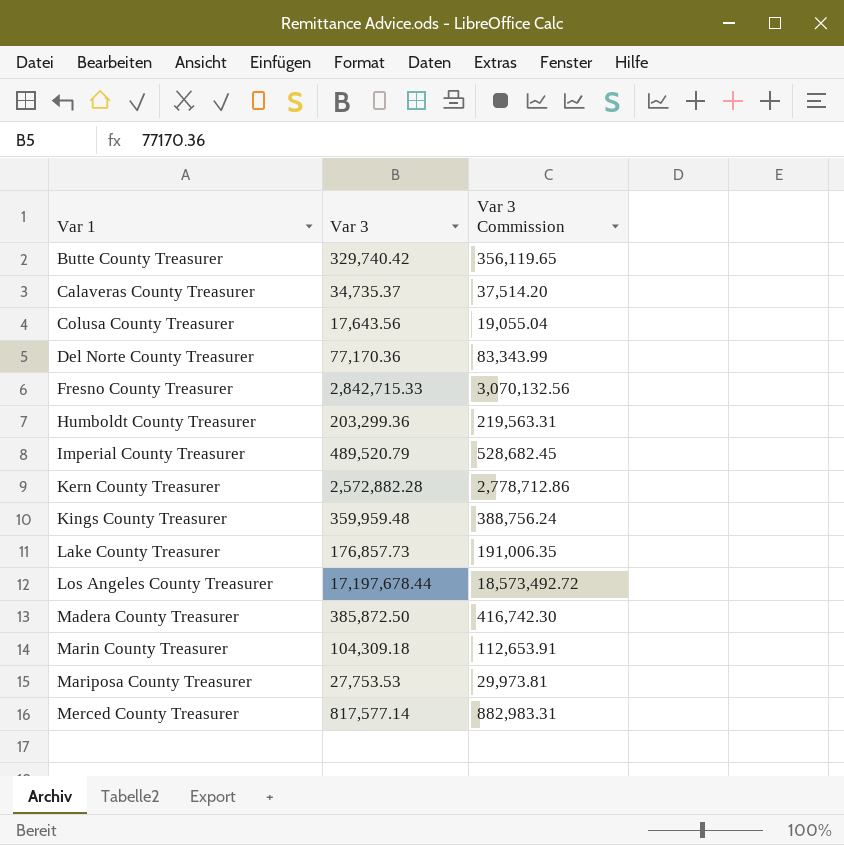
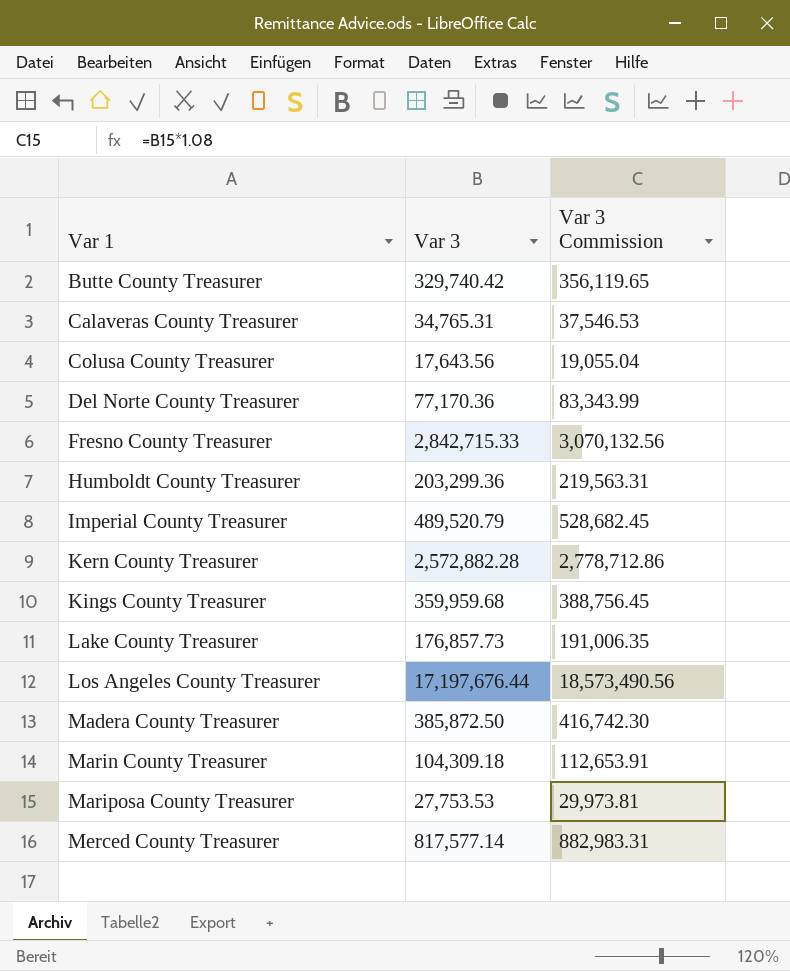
Calaveras County Treasurer | Var 3: 34,735.37 -> 34,765.31
Calaveras County Treasurer | Var 3 Commission: 37,514.20 -> 37,546.53
Kings County Treasurer | Var 3: 359,959.48 -> 359,959.68
Kings County Treasurer | Var 3 Commission: 388,756.24 -> 388,756.45
Los Angeles County Treasurer | Var 3: 17,197,678.44 -> 17,197,676.44
Los Angeles County Treasurer | Var 3 Commission: 18,573,492.72 -> 18,573,490.56

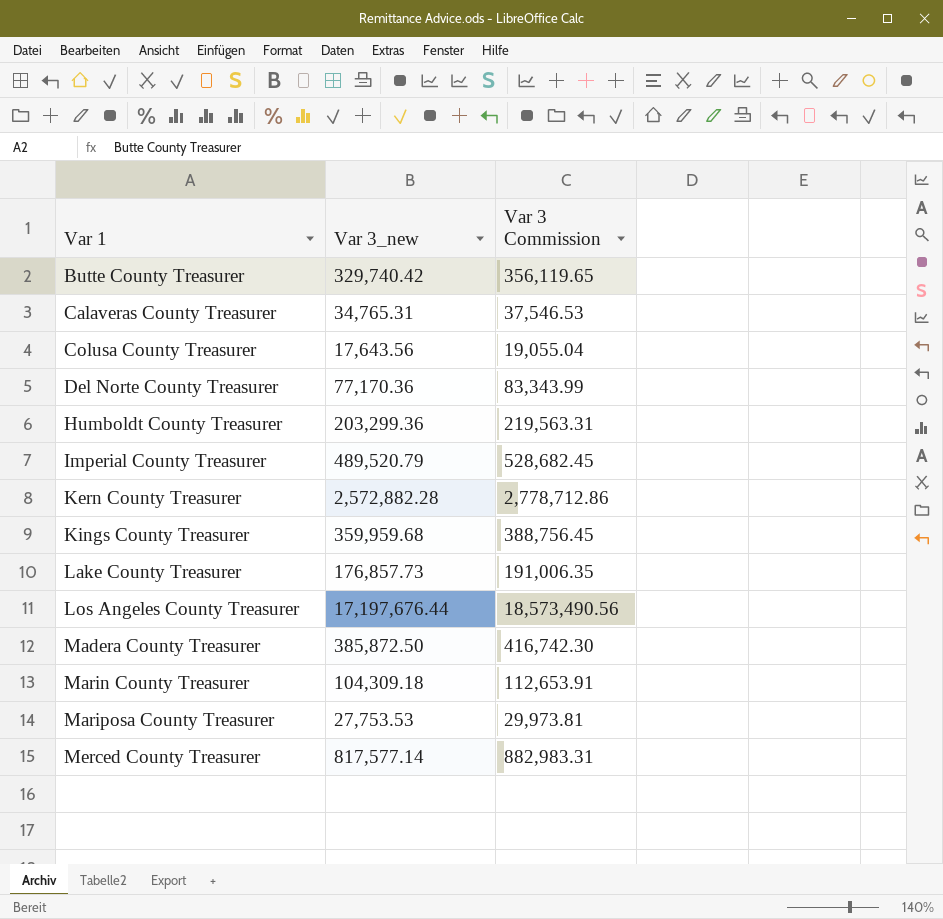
column name: Var 3 -> Var 3_new
row Fresno County Treasurer: 2,842,715.33 | 3,070,132.56 -> none

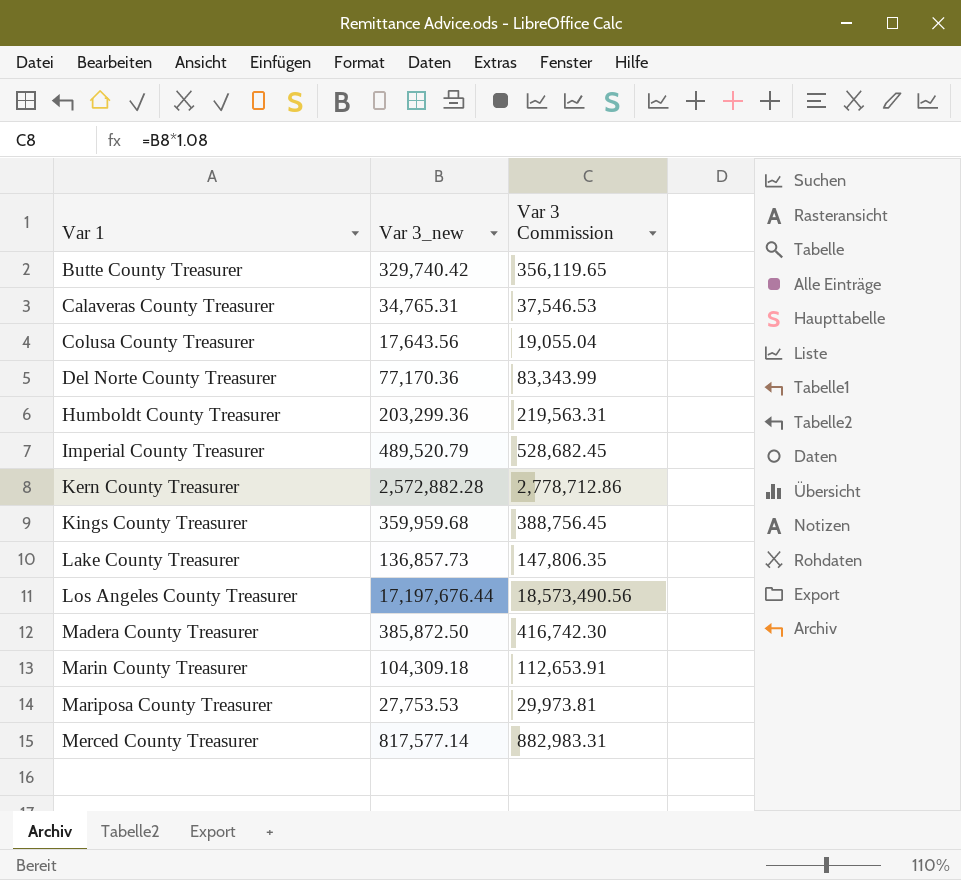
Lake County Treasurer | Var 3_new: 176,857.73 -> 136,857.73
Lake County Treasurer | Var 3 Commission: 191,006.35 -> 147,806.35

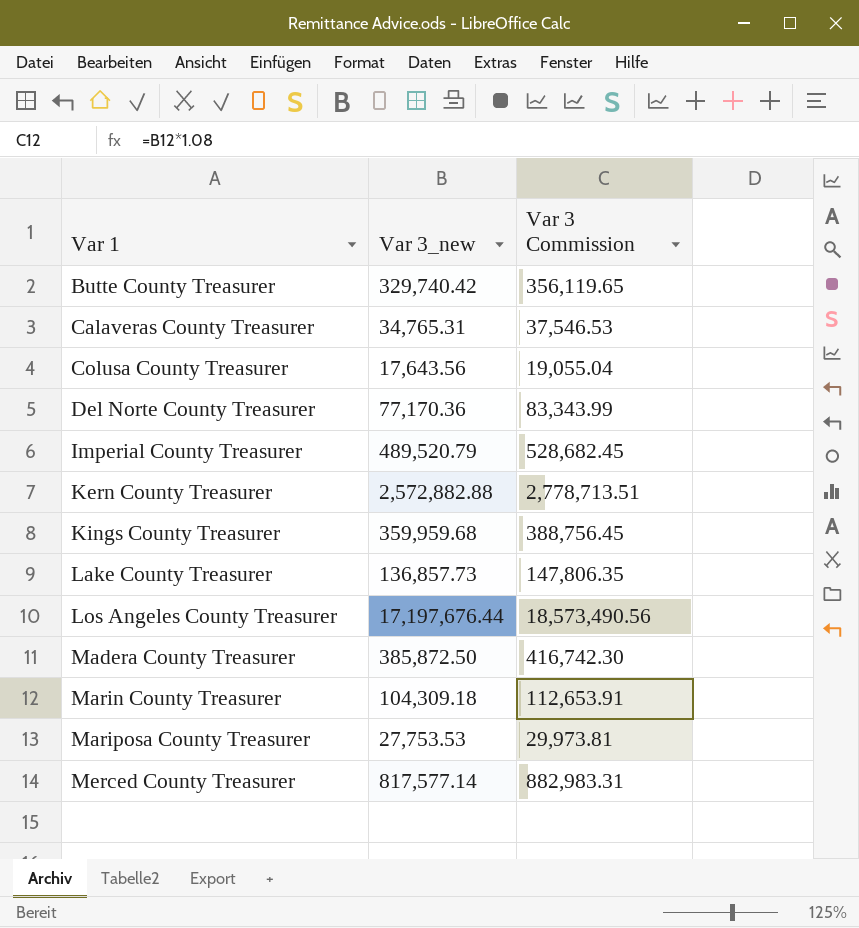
row Humboldt County Treasurer: 203,299.36 | 219,563.31 -> none
Kern County Treasurer | Var 3_new: 2,572,882.28 -> 2,572,882.88
Kern County Treasurer | Var 3 Commission: 2,778,712.86 -> 2,778,713.51

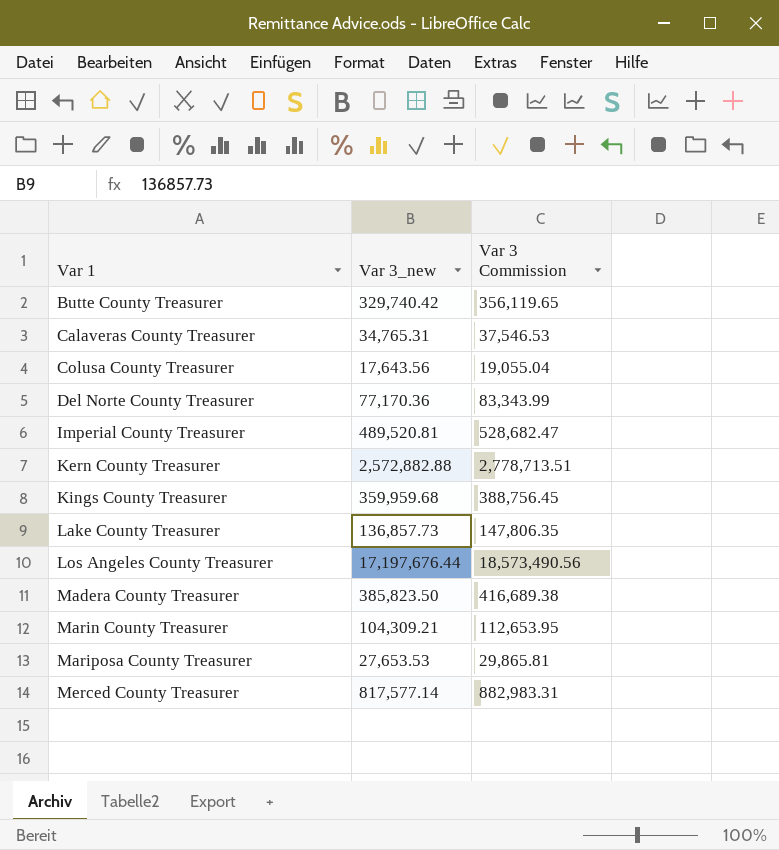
Imperial County Treasurer | Var 3_new: 489,520.79 -> 489,520.81
Imperial County Treasurer | Var 3 Commission: 528,682.45 -> 528,682.47
Madera County Treasurer | Var 3_new: 385,872.50 -> 385,823.50
Madera County Treasurer | Var 3 Commission: 416,742.30 -> 416,689.38
Marin County Treasurer | Var 3_new: 104,309.18 -> 104,309.21
Marin County Treasurer | Var 3 Commission: 112,653.91 -> 112,653.95
Mariposa County Treasurer | Var 3_new: 27,753.53 -> 27,653.53
Mariposa County Treasurer | Var 3 Commission: 29,973.81 -> 29,865.81

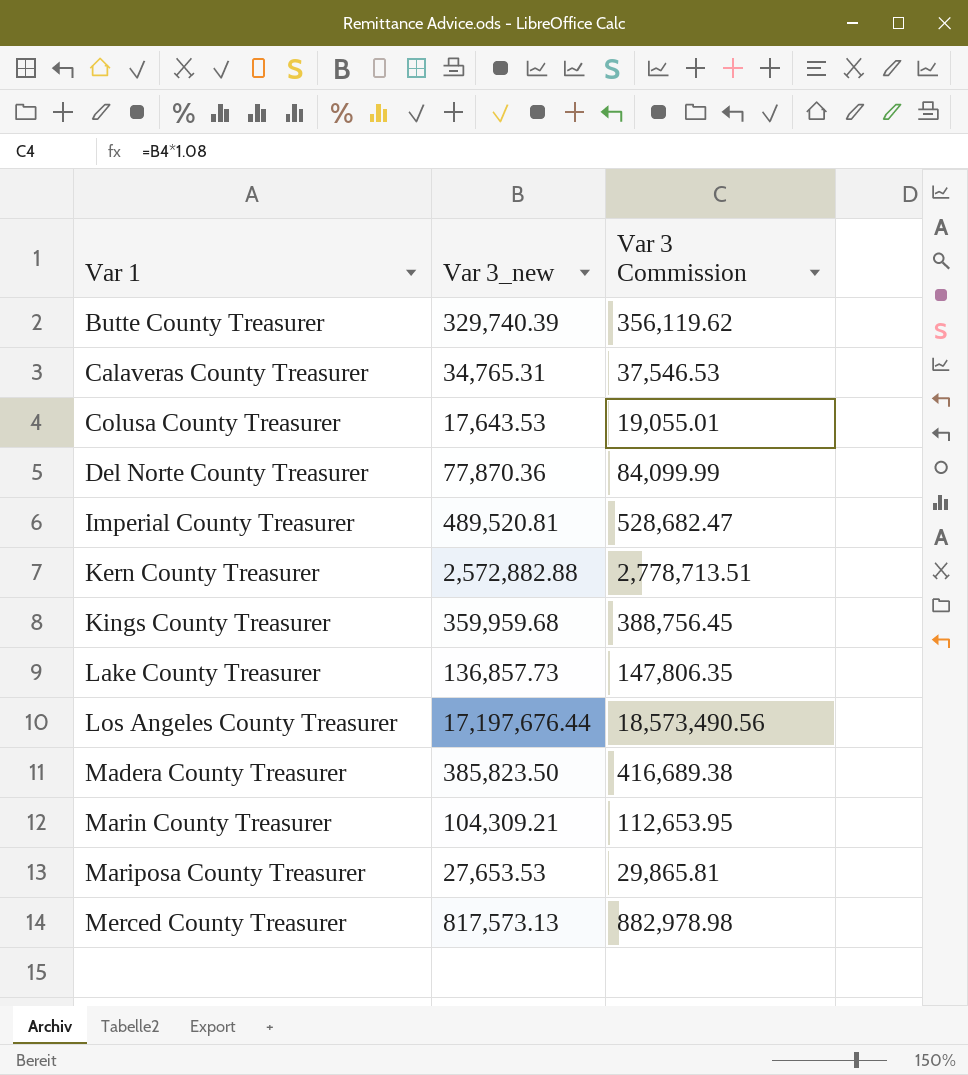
Butte County Treasurer | Var 3_new: 329,740.42 -> 329,740.39
Butte County Treasurer | Var 3 Commission: 356,119.65 -> 356,119.62
Colusa County Treasurer | Var 3_new: 17,643.56 -> 17,643.53
Colusa County Treasurer | Var 3 Commission: 19,055.04 -> 19,055.01
Del Norte County Treasurer | Var 3_new: 77,170.36 -> 77,870.36
Del Norte County Treasurer | Var 3 Commission: 83,343.99 -> 84,099.99
Merced County Treasurer | Var 3_new: 817,577.14 -> 817,573.13
Merced County Treasurer | Var 3 Commission: 882,983.31 -> 882,978.98

